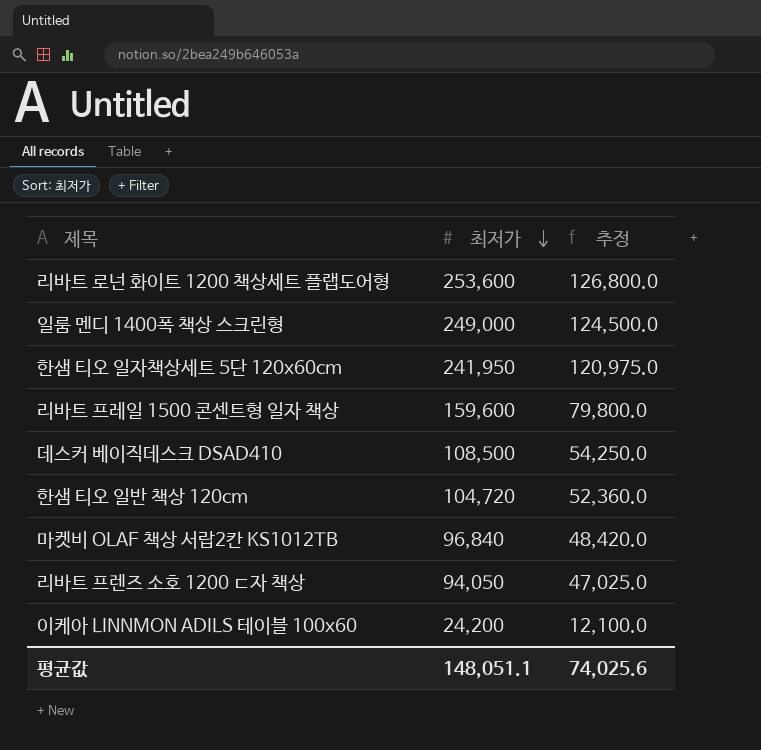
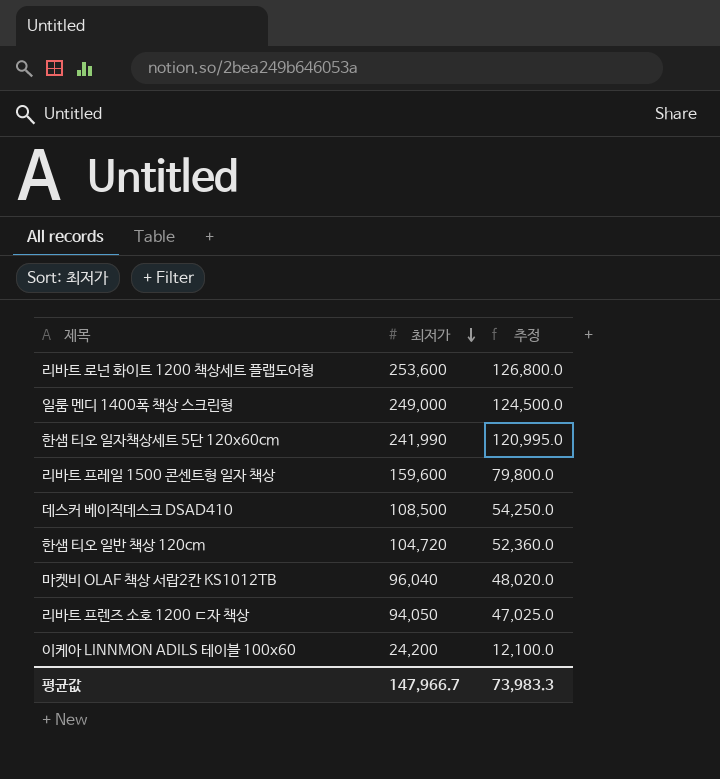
한샘 티오 일자책상세트 5단 120x60cm | 최저가: 241,950 -> 241,990
한샘 티오 일자책상세트 5단 120x60cm | 추정: 120,975.0 -> 120,995.0
마켓비 OLAF 책상 서랍2칸 KS1012TB | 최저가: 96,840 -> 96,040
마켓비 OLAF 책상 서랍2칸 KS1012TB | 추정: 48,420.0 -> 48,020.0
평균값 | 최저가: 148,051.1 -> 147,966.7
평균값 | 추정: 74,025.6 -> 73,983.3

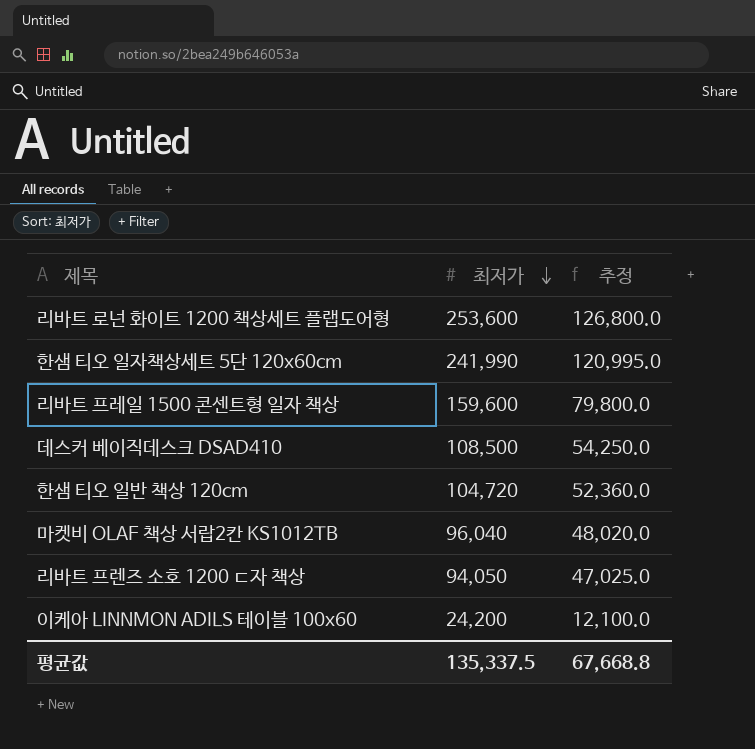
row 일룸 멘디 1400폭 책상 스크린형: 249,000 | 124,500.0 -> none
평균값 | 최저가: 147,966.7 -> 135,337.5
평균값 | 추정: 73,983.3 -> 67,668.8

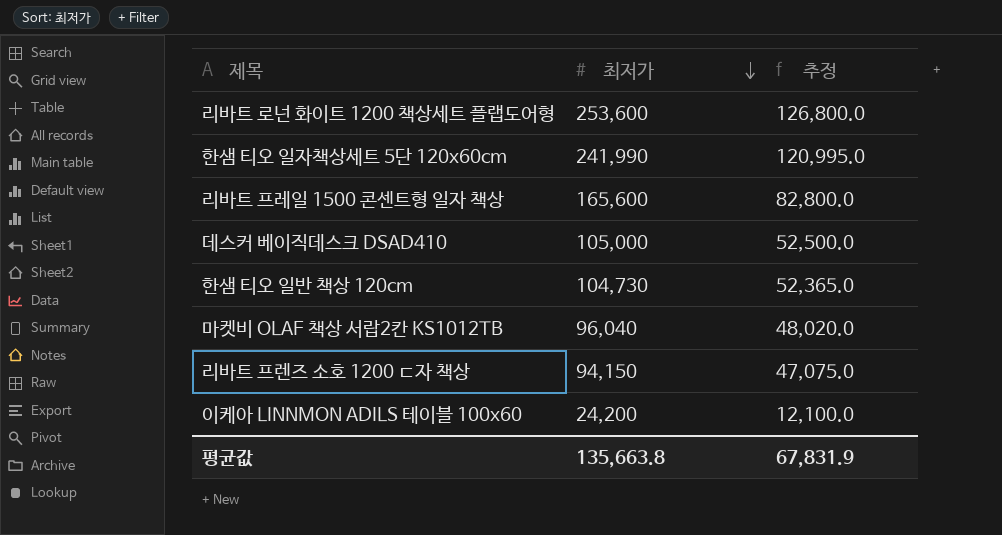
리바트 프레일 1500 콘센트형 일자 책상 | 최저가: 159,600 -> 165,600
리바트 프레일 1500 콘센트형 일자 책상 | 추정: 79,800.0 -> 82,800.0
데스커 베이직데스크 DSAD410 | 최저가: 108,500 -> 105,000
데스커 베이직데스크 DSAD410 | 추정: 54,250.0 -> 52,500.0
한샘 티오 일반 책상 120cm | 최저가: 104,720 -> 104,730
한샘 티오 일반 책상 120cm | 추정: 52,360.0 -> 52,365.0
리바트 프렌즈 소호 1200 ㄷ자 책상 | 최저가: 94,050 -> 94,150
리바트 프렌즈 소호 1200 ㄷ자 책상 | 추정: 47,025.0 -> 47,075.0
평균값 | 최저가: 135,337.5 -> 135,663.8
평균값 | 추정: 67,668.8 -> 67,831.9

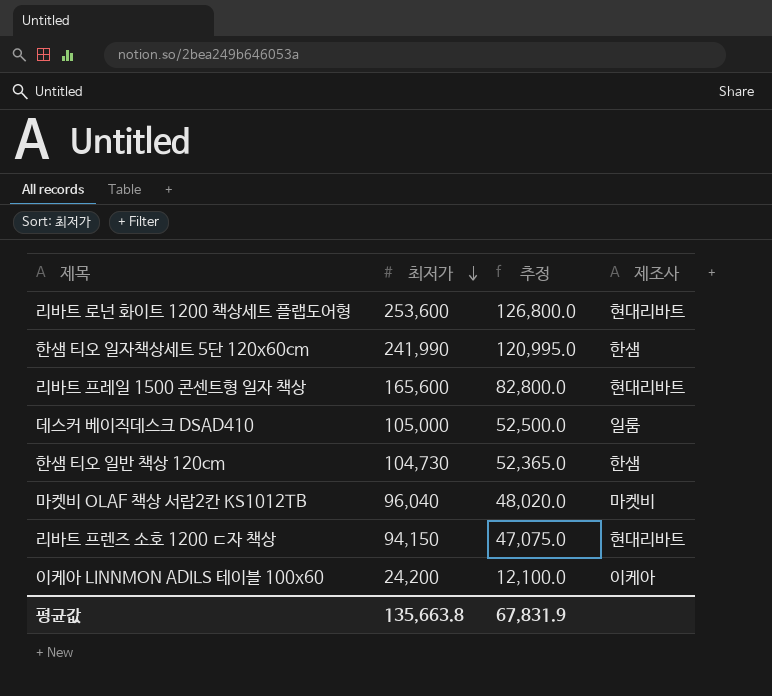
column 제조사 | position: none -> 4

